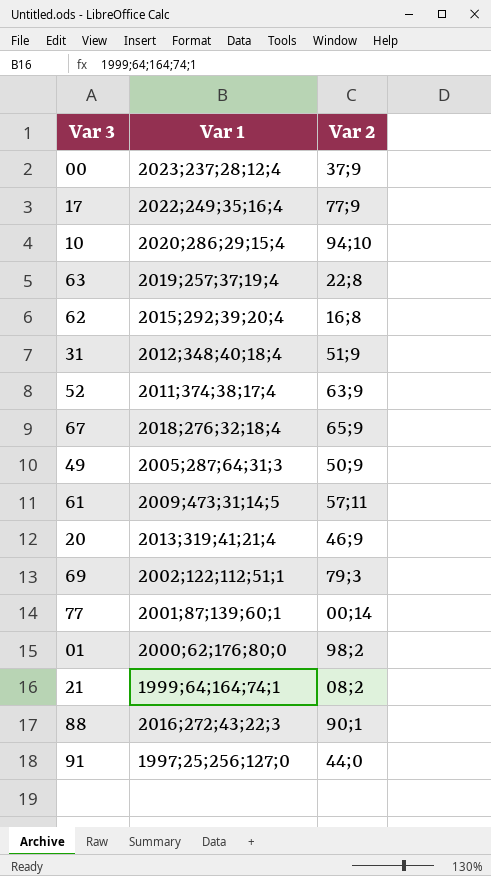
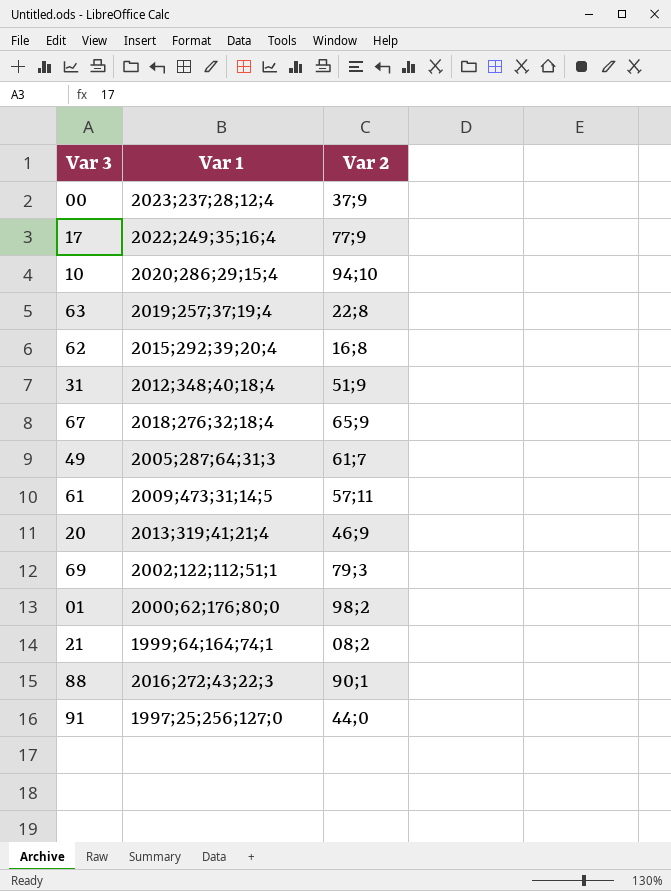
row 52: 2011;374;38;17;4 | 63;9 -> none
row 77: 2001;87;139;60;1 | 00;14 -> none
49 | Var 2: 50;9 -> 61;7

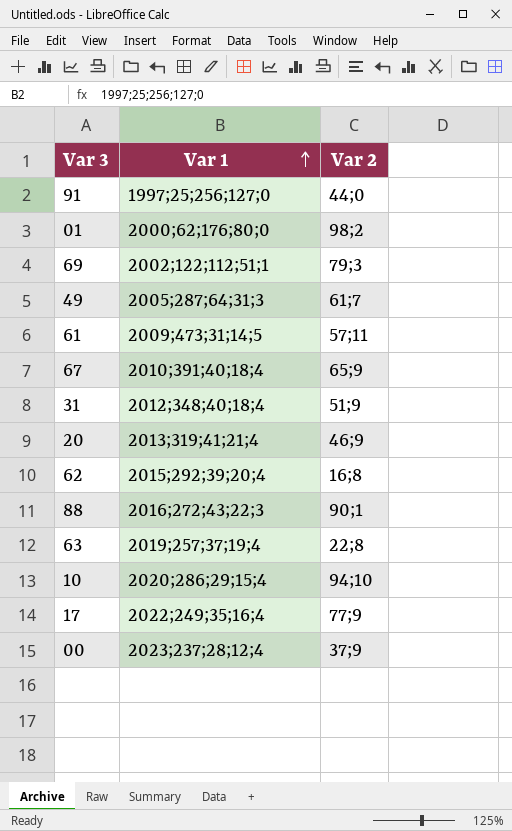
row order: none -> Var 1 ascending
row 21: 1999;64;164;74;1 | 08;2 -> none
67 | Var 1: 2018;276;32;18;4 -> 2010;391;40;18;4

